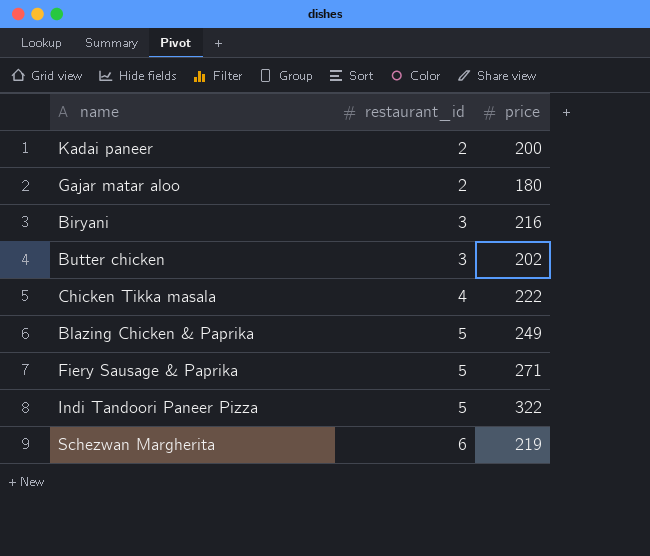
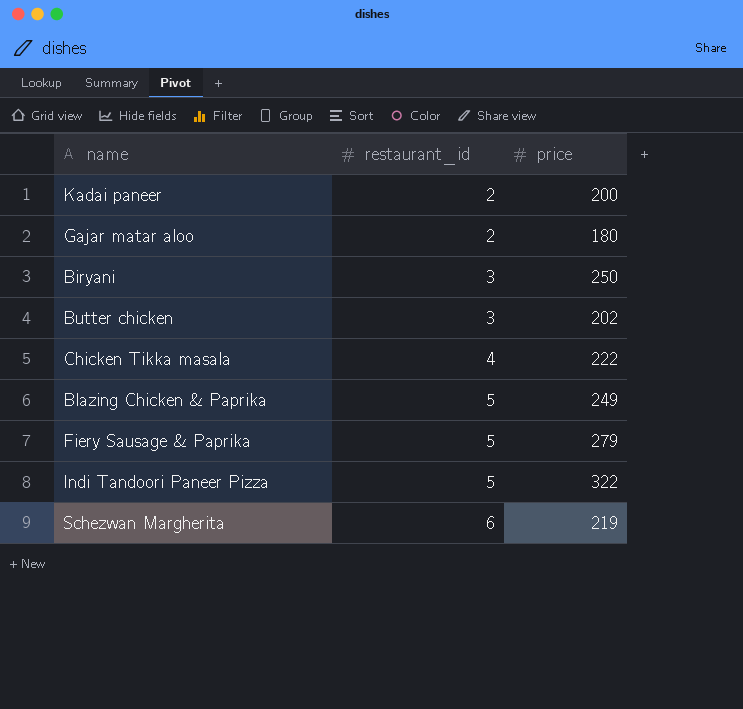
Biryani | price: 216 -> 250
Fiery Sausage & Paprika | price: 271 -> 279

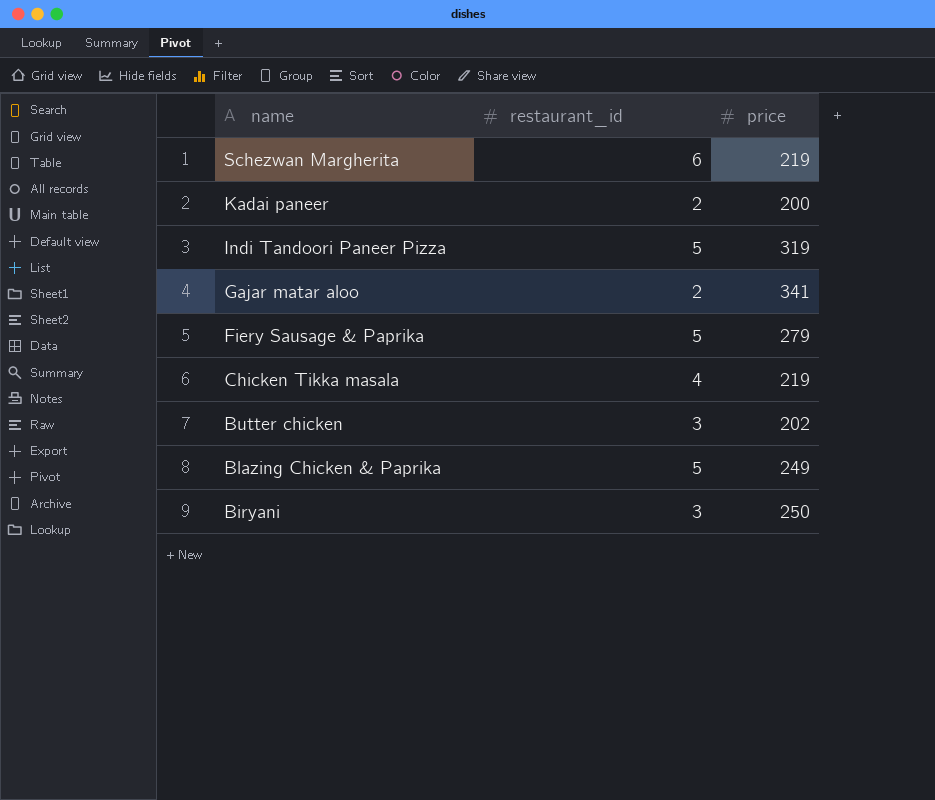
row order: restaurant_id ascending -> name descending
Indi Tandoori Paneer Pizza | price: 322 -> 319
Gajar matar aloo | price: 180 -> 341
Chicken Tikka masala | price: 222 -> 219

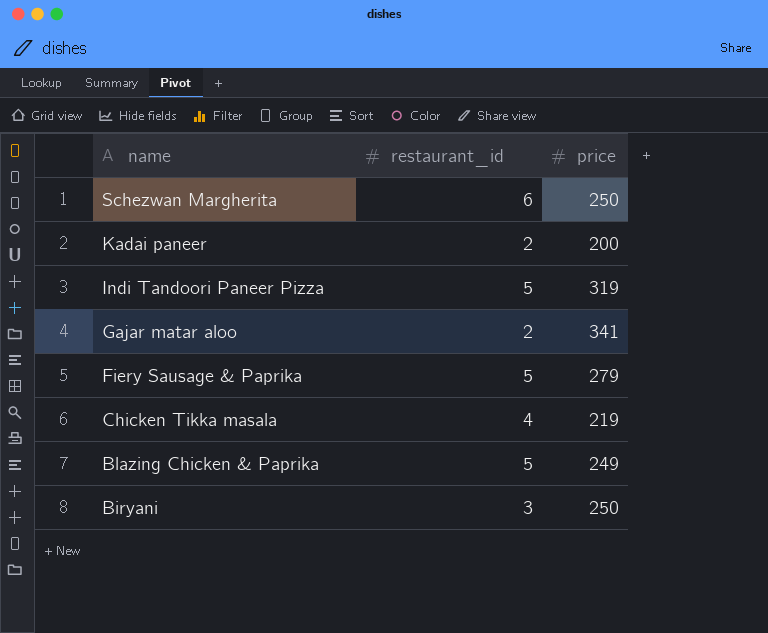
row Butter chicken: 3 | 202 -> none
Schezwan Margherita | price: 219 -> 250

